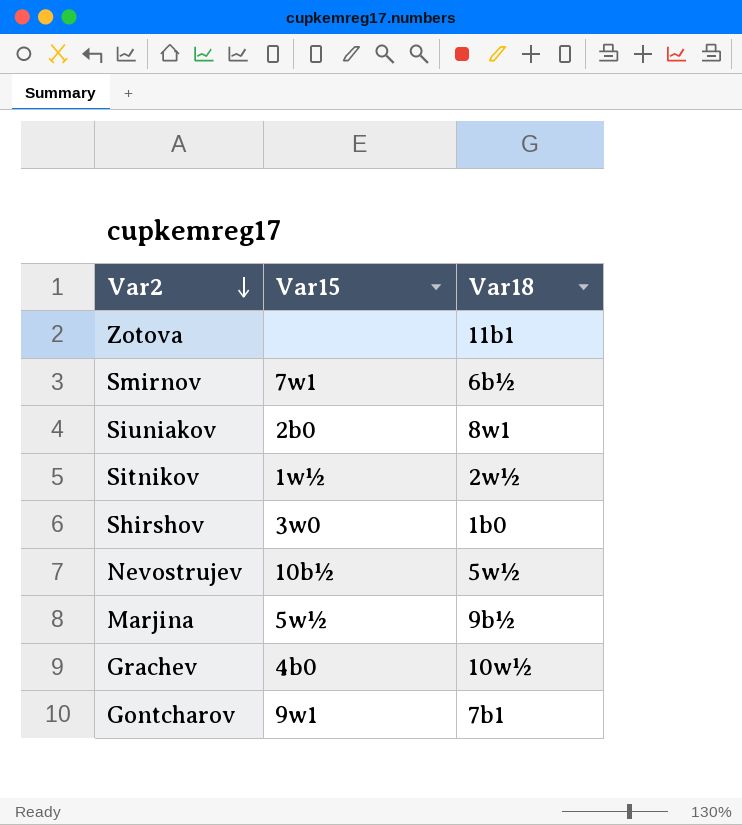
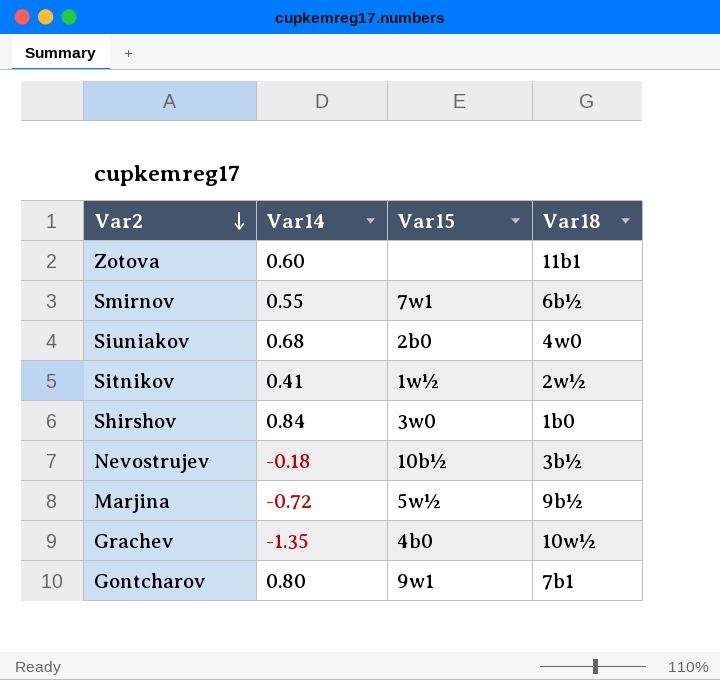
column Var14 | position: none -> 2
Siuniakov | Var18: 8w1 -> 4w0
Nevostrujev | Var18: 5w½ -> 3b½

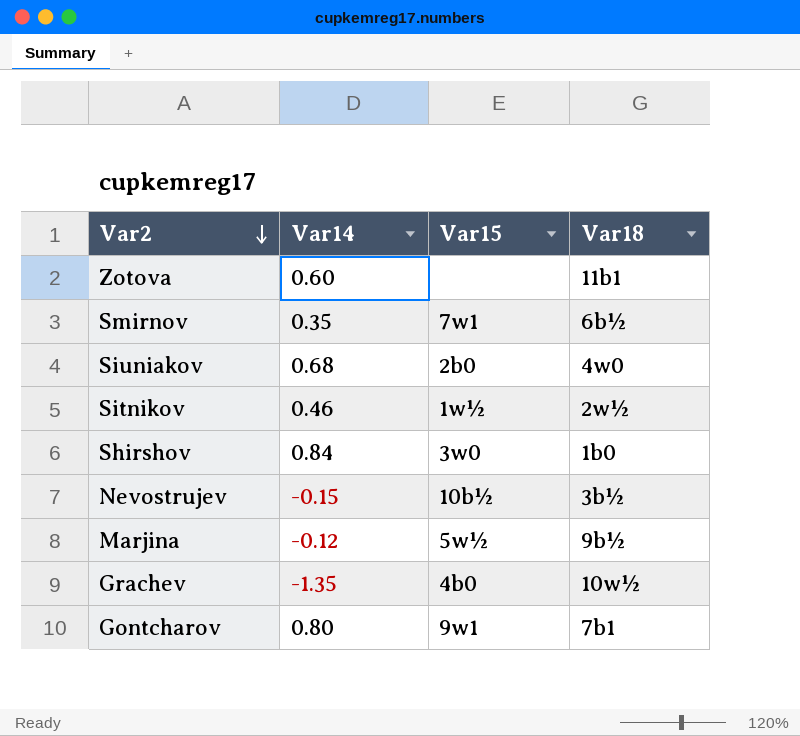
Smirnov | Var14: 0.55 -> 0.35
Sitnikov | Var14: 0.41 -> 0.46
Nevostrujev | Var14: -0.18 -> -0.15
Marjina | Var14: -0.72 -> -0.12

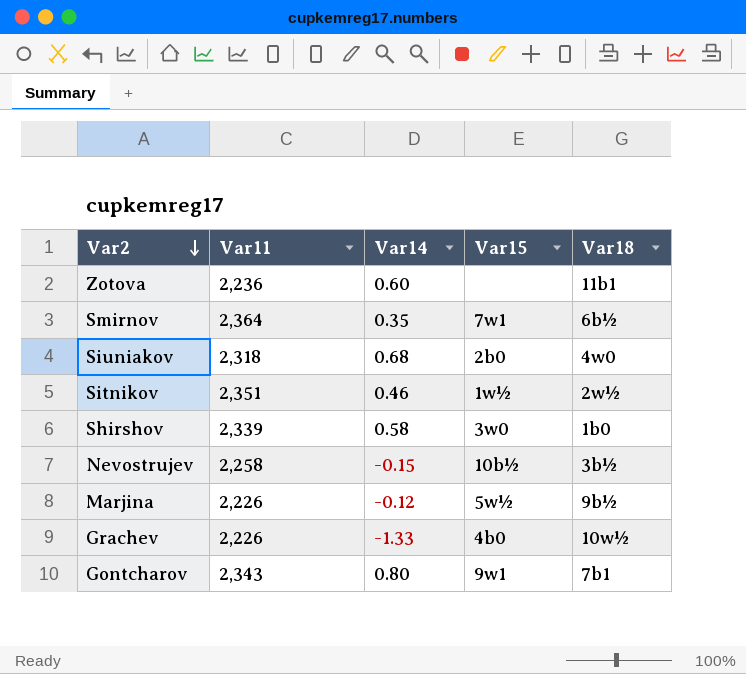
column Var11 | position: none -> 2
Shirshov | Var14: 0.84 -> 0.58
Grachev | Var14: -1.35 -> -1.33

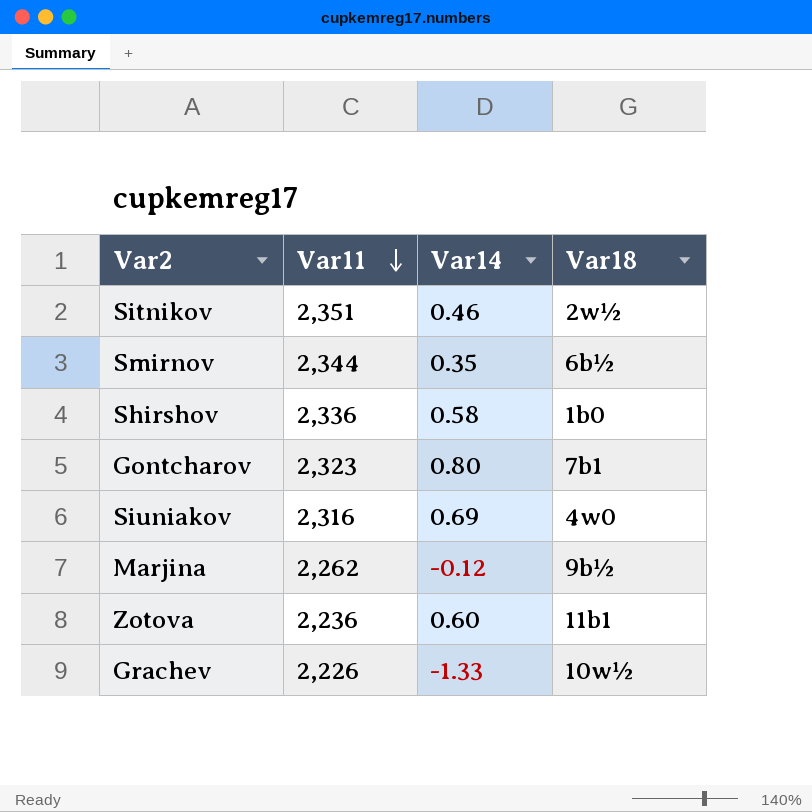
row order: Var2 descending -> Var11 descending
column Var15 | position: 4 -> none
row Nevostrujev: 2,258 | -0.15 | 10b½ | 3b½ -> none
Smirnov | Var11: 2,364 -> 2,344
Shirshov | Var11: 2,339 -> 2,336
Gontcharov | Var11: 2,343 -> 2,323
Siuniakov | Var11: 2,318 -> 2,316
Siuniakov | Var14: 0.68 -> 0.69
Marjina | Var11: 2,226 -> 2,262

